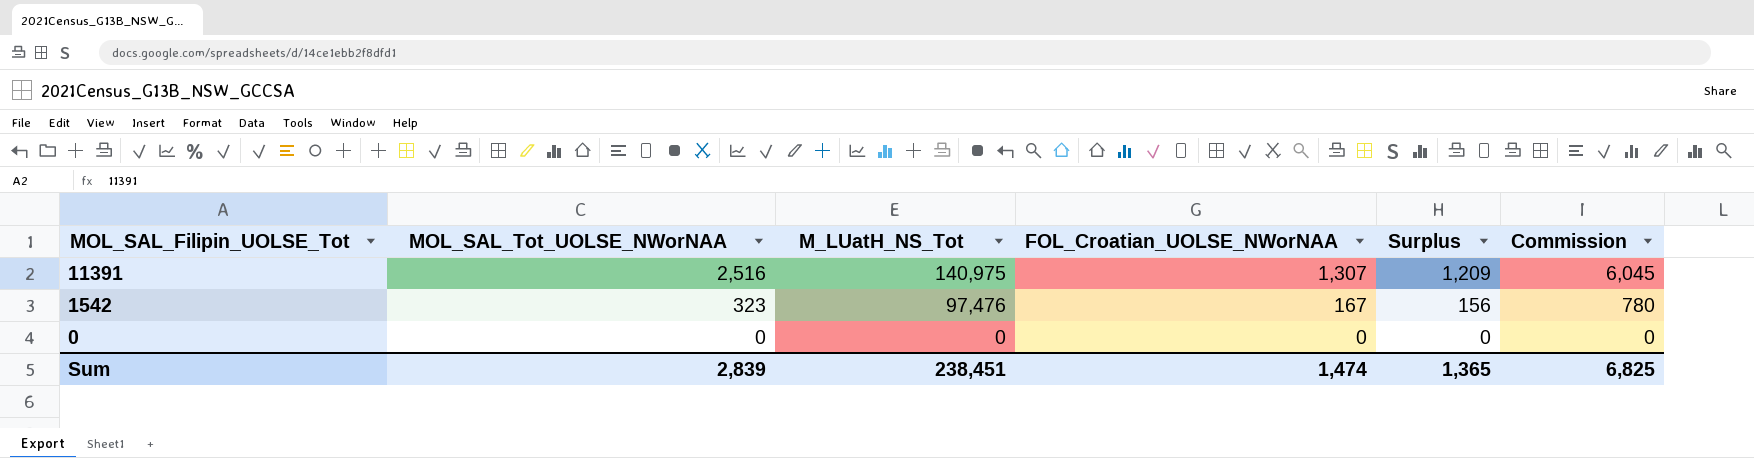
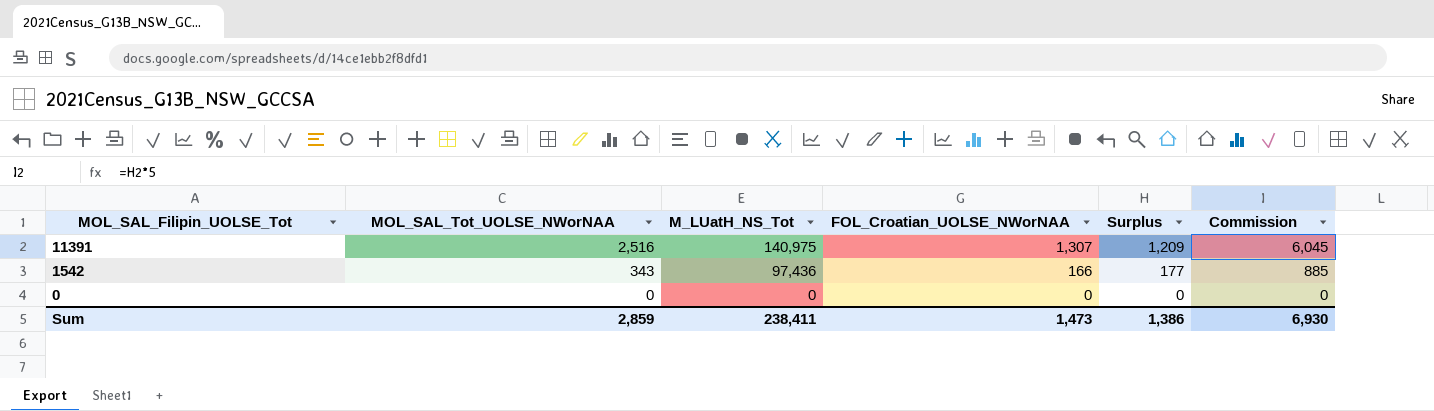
1542 | MOL_SAL_Tot_UOLSE_NWorNAA: 323 -> 343
1542 | M_LUatH_NS_Tot: 97,476 -> 97,436
1542 | FOL_Croatian_UOLSE_NWorNAA: 167 -> 166
1542 | Surplus: 156 -> 177
1542 | Commission: 780 -> 885
Sum | MOL_SAL_Tot_UOLSE_NWorNAA: 2,839 -> 2,859
Sum | M_LUatH_NS_Tot: 238,451 -> 238,411
Sum | FOL_Croatian_UOLSE_NWorNAA: 1,474 -> 1,473
Sum | Surplus: 1,365 -> 1,386
Sum | Commission: 6,825 -> 6,930

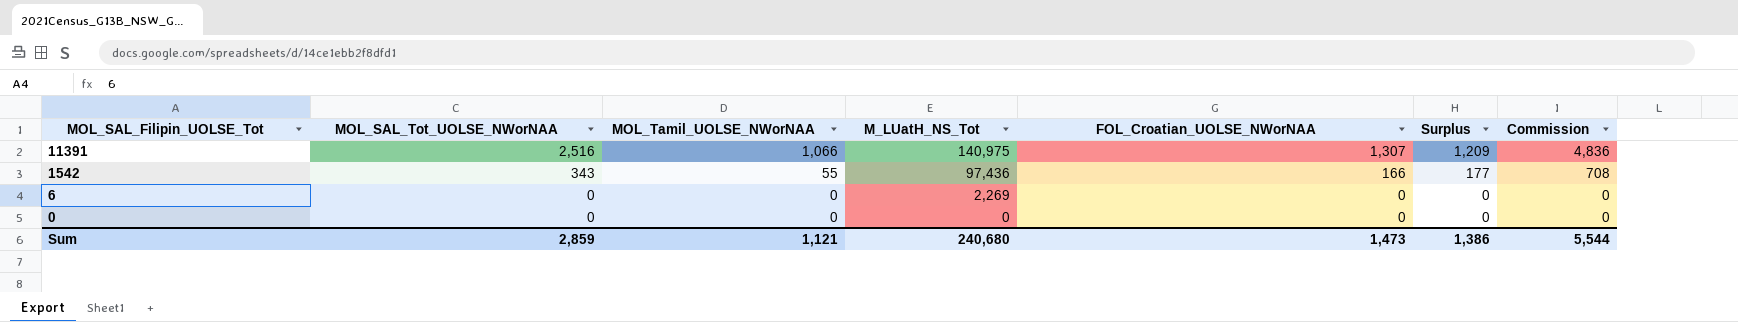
column MOL_Tamil_UOLSE_NWorNAA | position: none -> 3
column Commission | formula: [Surplus] * 5 -> [Surplus] * 4
row 6: none -> 0 | 0 | 2,269 | 0 | 0 | 0
Sum | M_LUatH_NS_Tot: 238,411 -> 240,680
Sum | Commission: 6,930 -> 5,544

